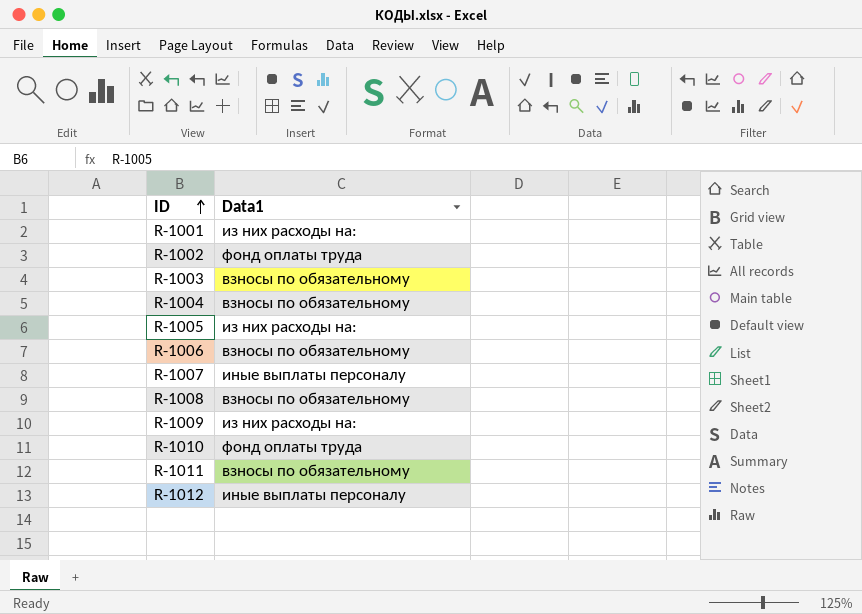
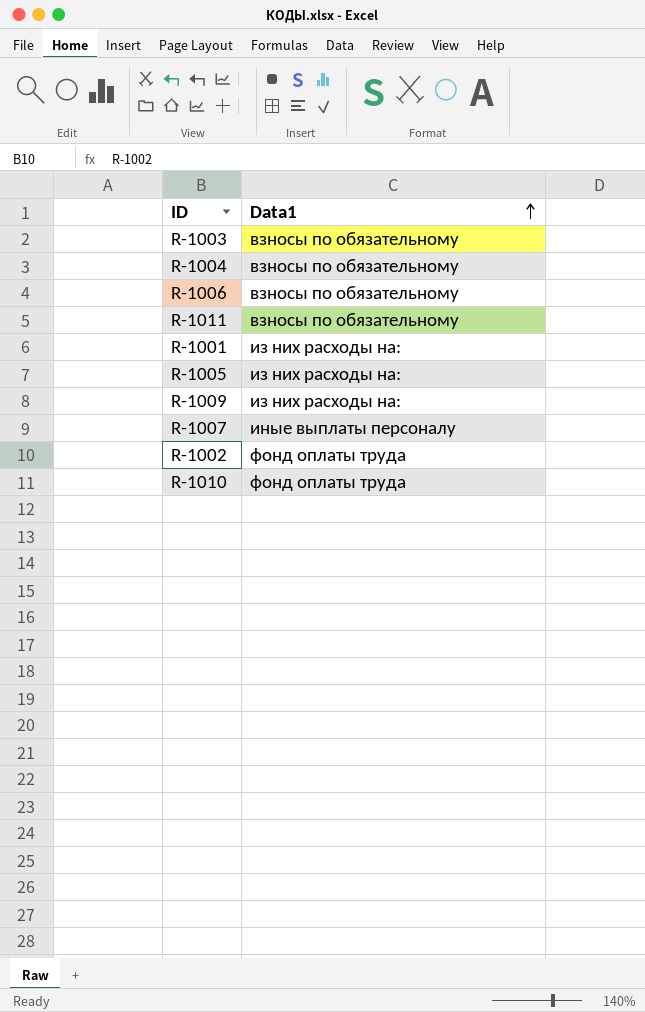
row order: ID ascending -> Data1 ascending
row R-1008: взносы по обязательному -> none
row R-1012: иные выплаты персоналу -> none

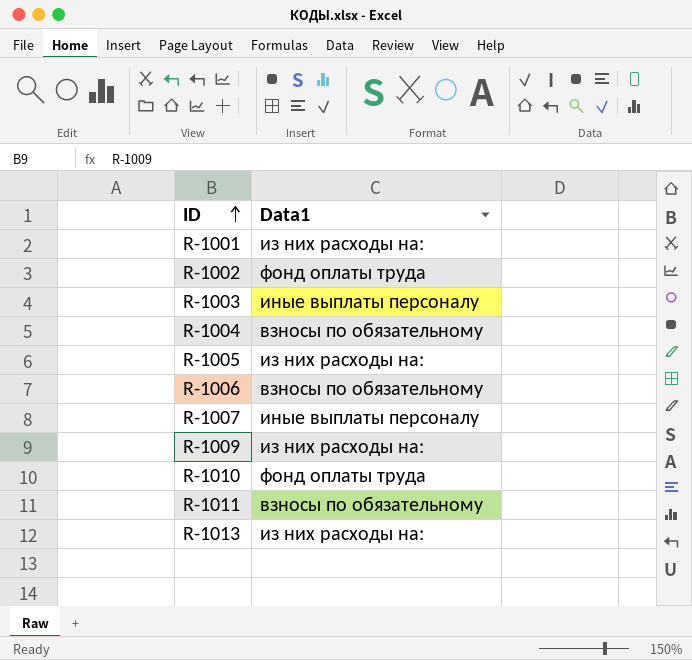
row order: Data1 ascending -> ID ascending
R-1003 | Data1: взносы по обязательному -> иные выплаты персоналу
row R-1013: none -> из них расходы на:

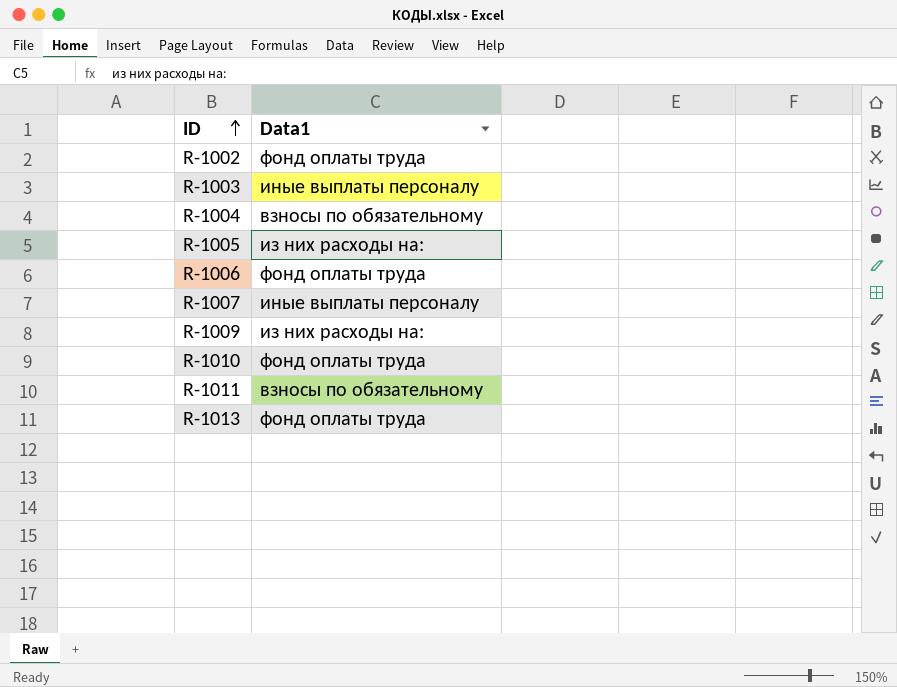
row R-1001: из них расходы на: -> none
R-1006 | Data1: взносы по обязательному -> фонд оплаты труда
R-1013 | Data1: из них расходы на: -> фонд оплаты труда

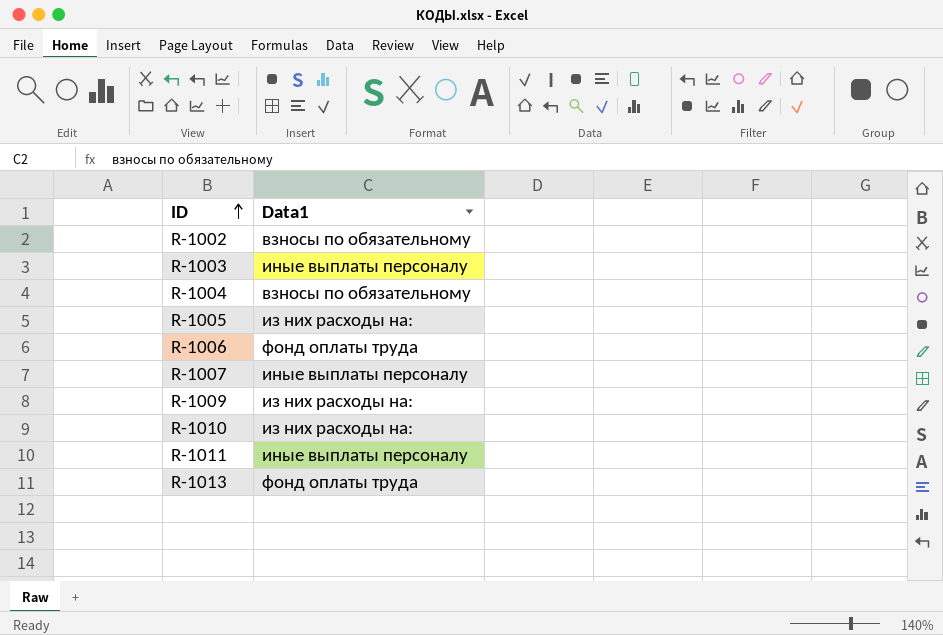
R-1002 | Data1: фонд оплаты труда -> взносы по обязательному
R-1010 | Data1: фонд оплаты труда -> из них расходы на:
R-1011 | Data1: взносы по обязательному -> иные выплаты персоналу

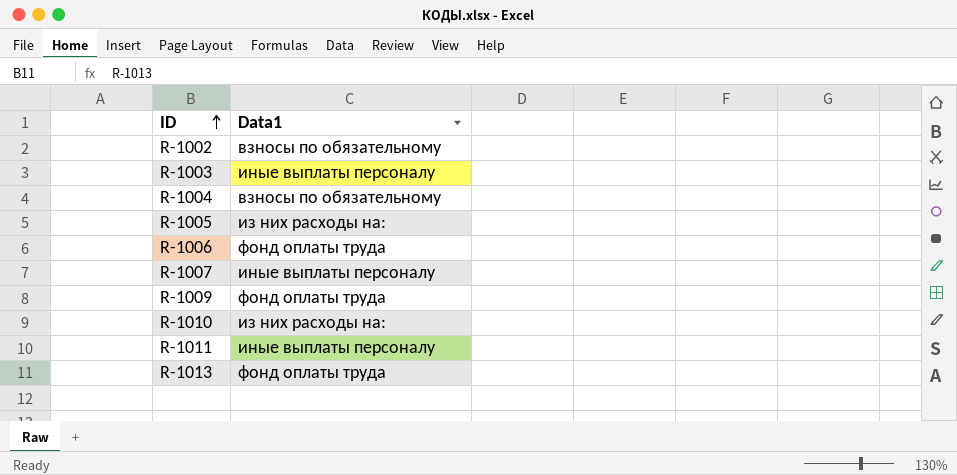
R-1009 | Data1: из них расходы на: -> фонд оплаты труда

